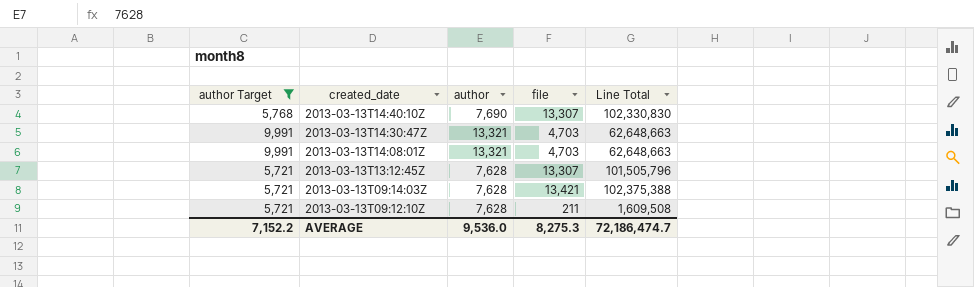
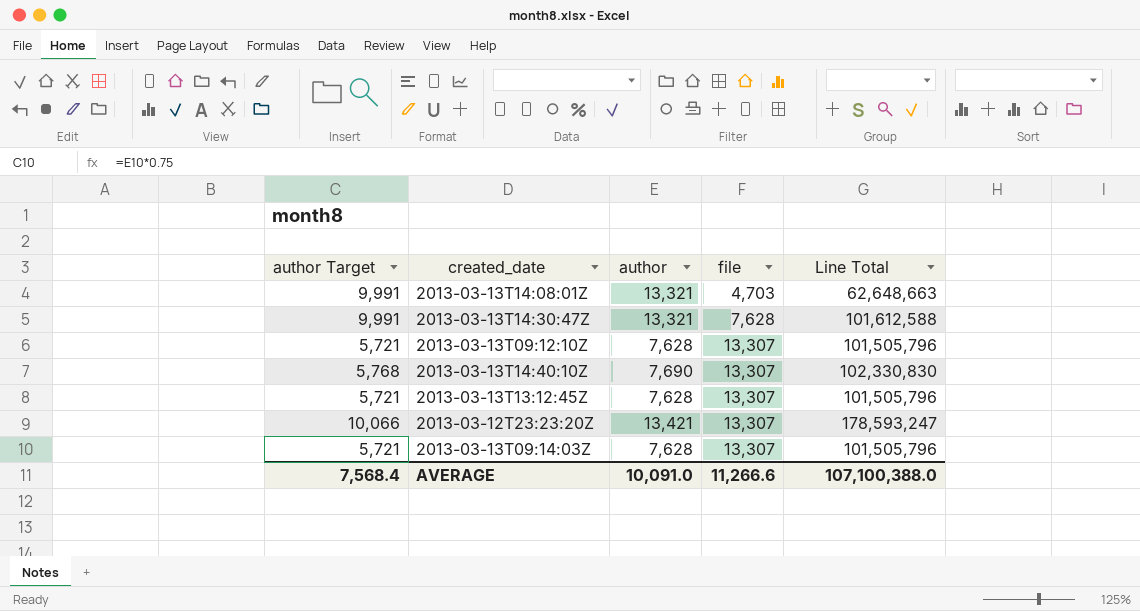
filter: author Target != 10,066 -> none
row order: created_date descending -> file ascending
2013-03-13T14:30:47Z | file: 4,703 -> 7,628
2013-03-13T14:30:47Z | Line Total: 62,648,663 -> 101,612,588
2013-03-13T09:12:10Z | file: 211 -> 13,307
2013-03-13T09:12:10Z | Line Total: 1,609,508 -> 101,505,796
2013-03-13T09:14:03Z | file: 13,421 -> 13,307
2013-03-13T09:14:03Z | Line Total: 102,375,388 -> 101,505,796
AVERAGE | author Target: 7,152.2 -> 7,568.4
AVERAGE | author: 9,536.0 -> 10,091.0
AVERAGE | file: 8,275.3 -> 11,266.6
AVERAGE | Line Total: 72,186,474.7 -> 107,100,388.0

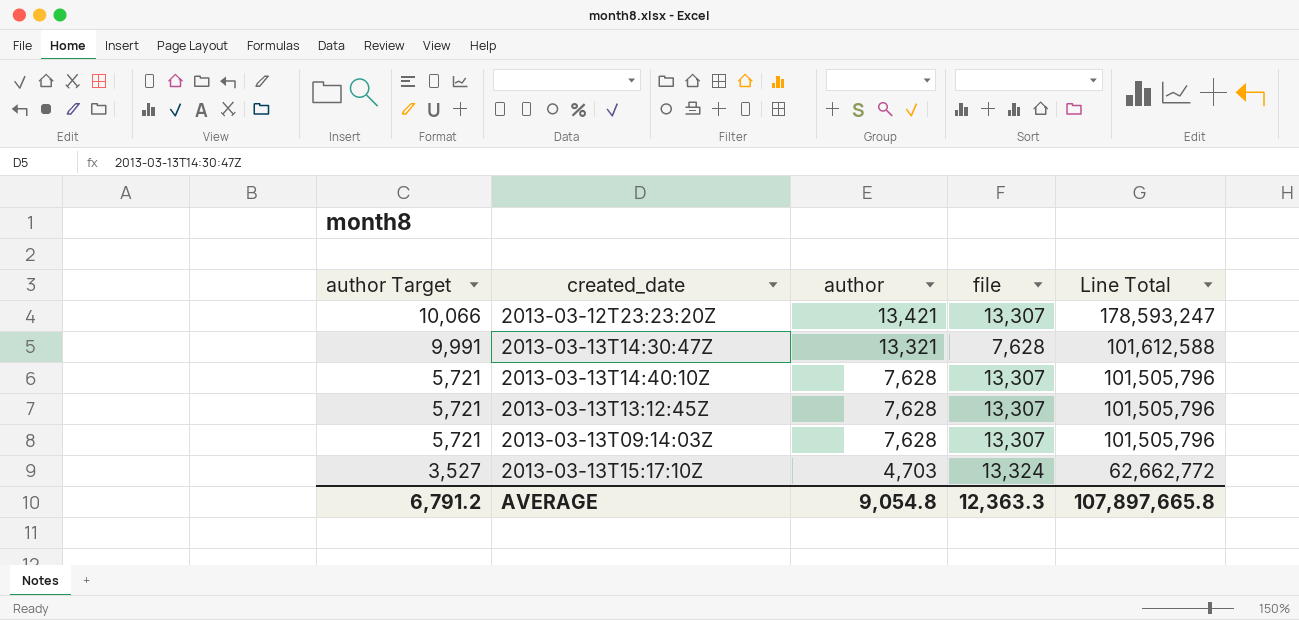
row order: file ascending -> author Target descending
row 2013-03-13T14:08:01Z: 9,991 | 13,321 | 4,703 | 62,648,663 -> none
row 2013-03-13T09:12:10Z: 5,721 | 7,628 | 13,307 | 101,505,796 -> none
2013-03-13T14:40:10Z | author Target: 5,768 -> 5,721
2013-03-13T14:40:10Z | author: 7,690 -> 7,628
2013-03-13T14:40:10Z | Line Total: 102,330,830 -> 101,505,796
row 2013-03-13T15:17:10Z: none -> 3,527 | 4,703 | 13,324 | 62,662,772
AVERAGE | author Target: 7,568.4 -> 6,791.2
AVERAGE | author: 10,091.0 -> 9,054.8
AVERAGE | file: 11,266.6 -> 12,363.3
AVERAGE | Line Total: 107,100,388.0 -> 107,897,665.8

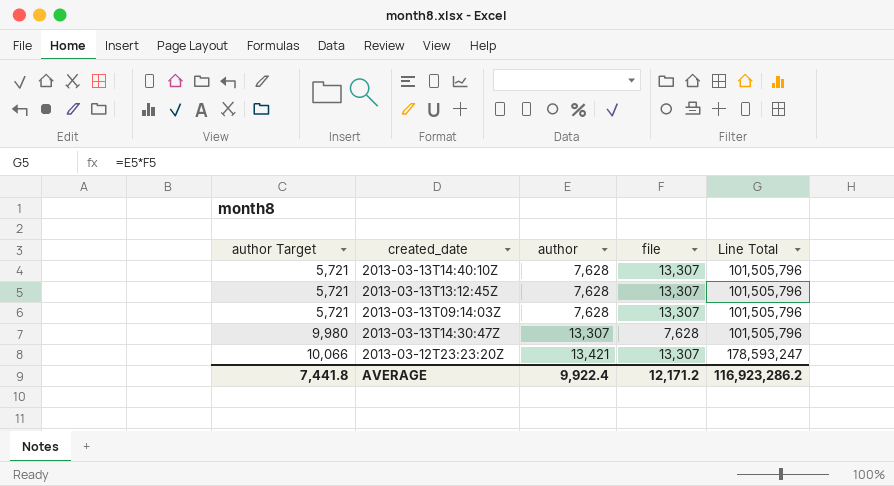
row order: author Target descending -> author Target ascending
row 2013-03-13T15:17:10Z: 3,527 | 4,703 | 13,324 | 62,662,772 -> none
2013-03-13T14:30:47Z | author Target: 9,991 -> 9,980
2013-03-13T14:30:47Z | author: 13,321 -> 13,307
2013-03-13T14:30:47Z | Line Total: 101,612,588 -> 101,505,796
AVERAGE | author Target: 6,791.2 -> 7,441.8
AVERAGE | author: 9,054.8 -> 9,922.4
AVERAGE | file: 12,363.3 -> 12,171.2
AVERAGE | Line Total: 107,897,665.8 -> 116,923,286.2

